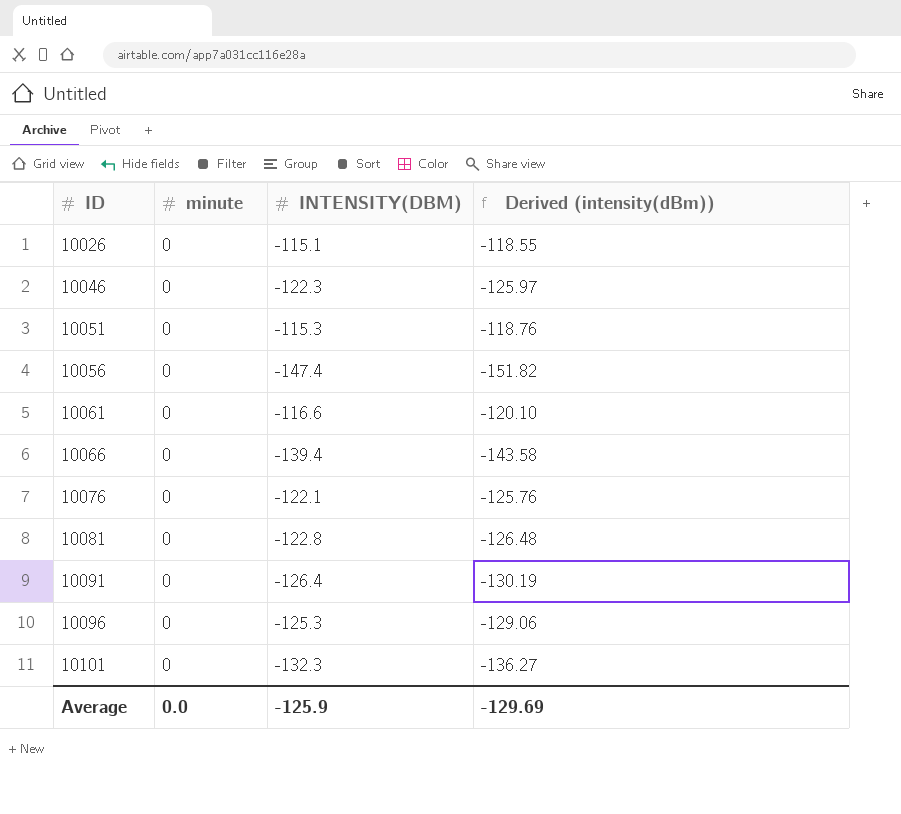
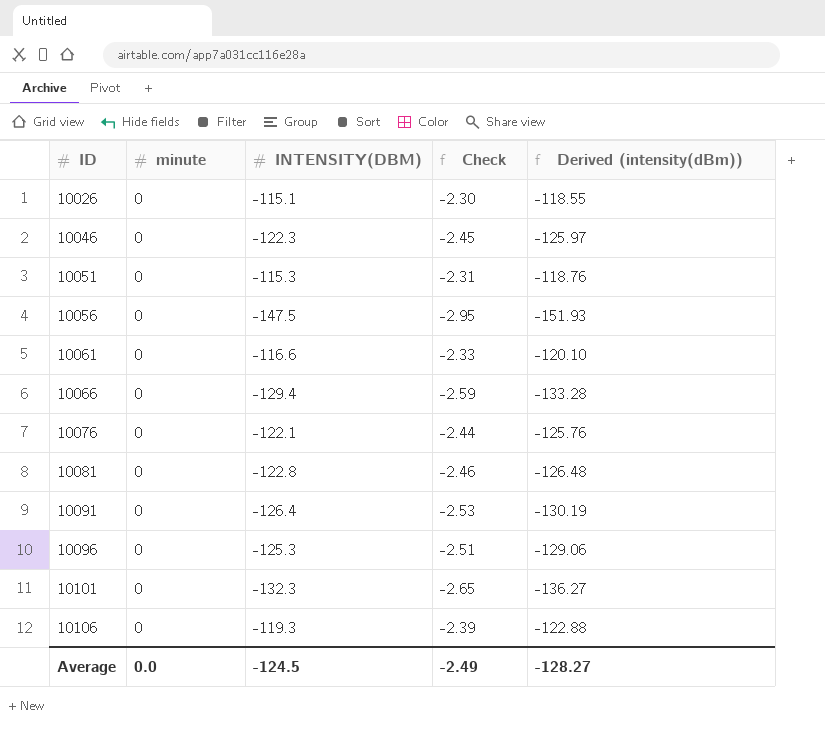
column Check | formula: none -> [INTENSITY(DBM)] * 0.02
10056 | INTENSITY(DBM): -147.4 -> -147.5
10056 | Derived (intensity(dBm)): -151.82 -> -151.93
10066 | INTENSITY(DBM): -139.4 -> -129.4
10066 | Derived (intensity(dBm)): -143.58 -> -133.28
row 10106: none -> 0 | -119.3 | -2.39 | -122.88
Average | INTENSITY(DBM): -125.9 -> -124.5
Average | Derived (intensity(dBm)): -129.69 -> -128.27

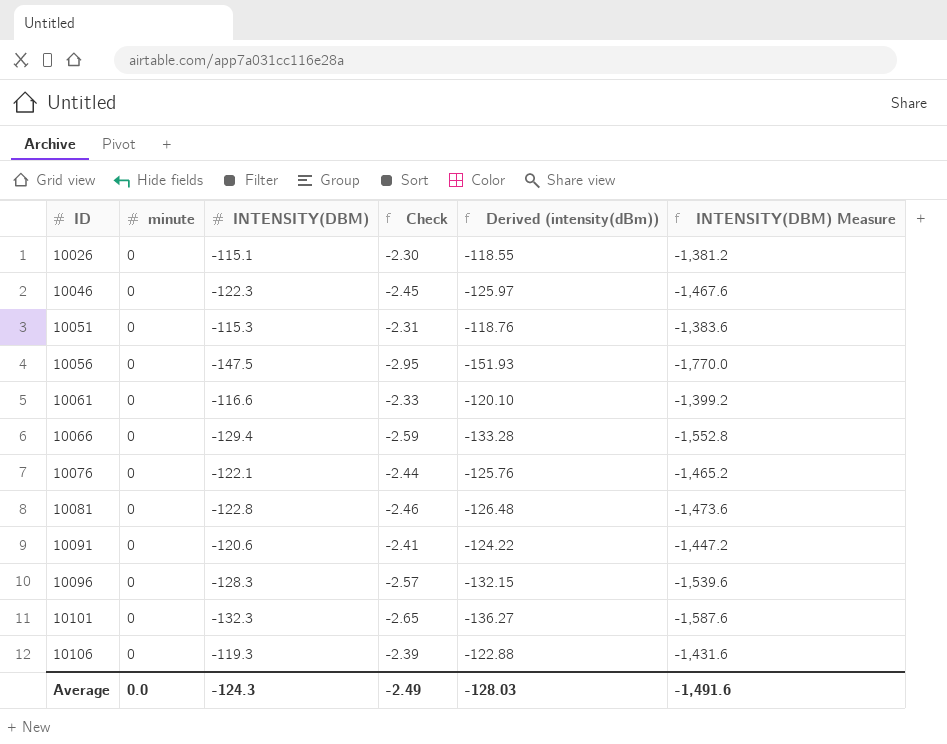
column INTENSITY(DBM) Measure | formula: none -> [INTENSITY(DBM)] * 12
10091 | INTENSITY(DBM): -126.4 -> -120.6
10091 | Check: -2.53 -> -2.41
10091 | Derived (intensity(dBm)): -130.19 -> -124.22
10096 | INTENSITY(DBM): -125.3 -> -128.3
10096 | Check: -2.51 -> -2.57
10096 | Derived (intensity(dBm)): -129.06 -> -132.15
Average | INTENSITY(DBM): -124.5 -> -124.3
Average | Derived (intensity(dBm)): -128.27 -> -128.03

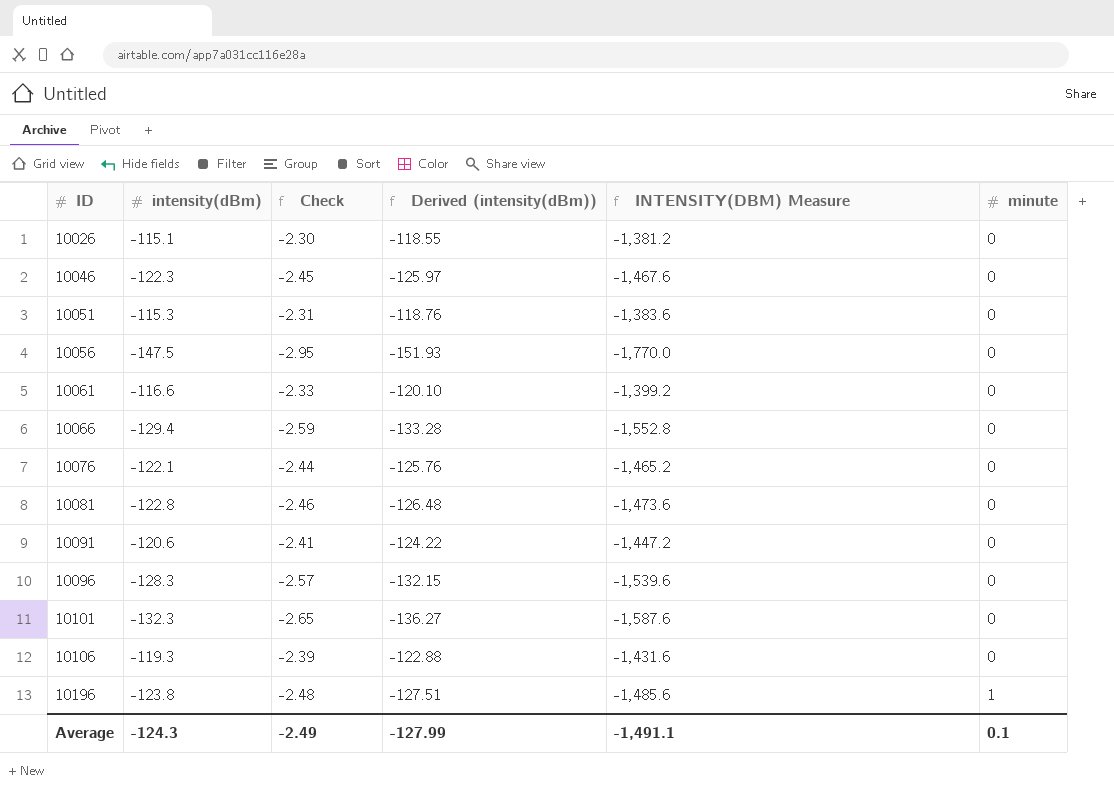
column name: INTENSITY(DBM) -> intensity(dBm)
column minute | position: 2 -> 6
row 10196: none -> -123.8 | -2.48 | -127.51 | -1,485.6 | 1
Average | Derived (intensity(dBm)): -128.03 -> -127.99
Average | INTENSITY(DBM) Measure: -1,491.6 -> -1,491.1
Average | minute: 0.0 -> 0.1

